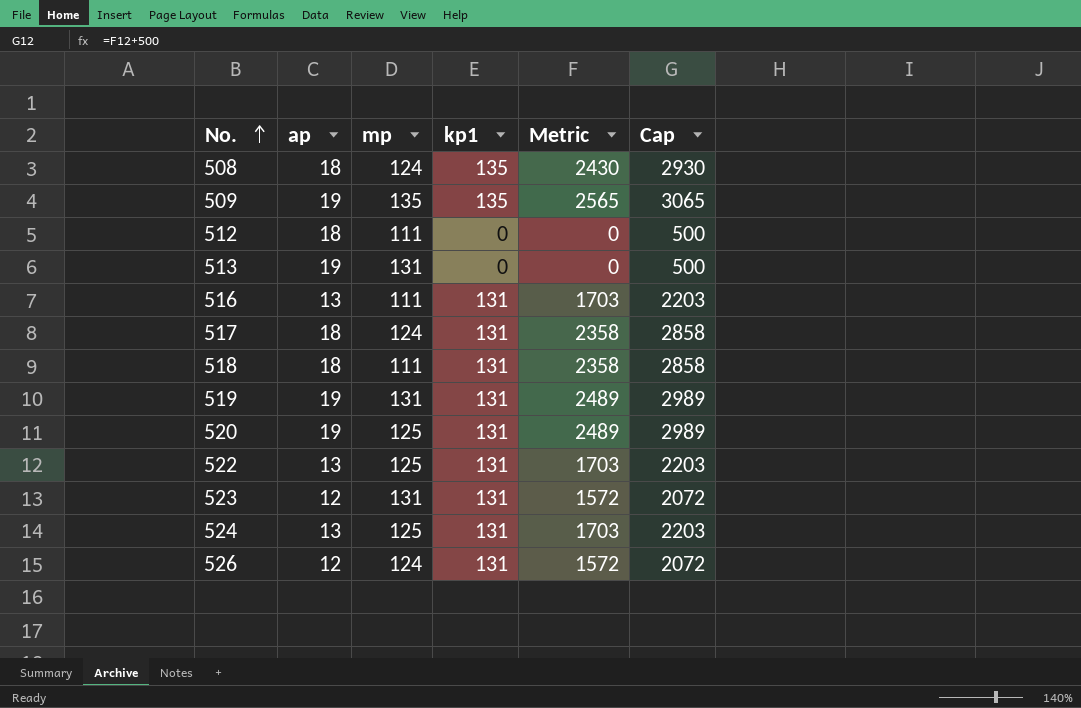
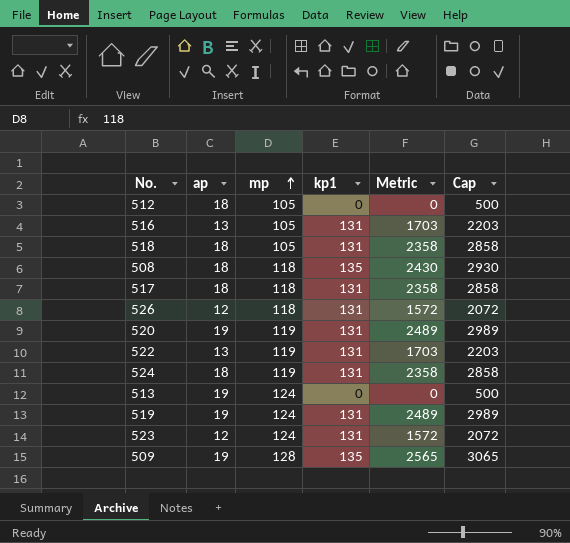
row order: No. ascending -> mp ascending
512 | mp: 111 -> 105
516 | mp: 111 -> 105
518 | mp: 111 -> 105
508 | mp: 124 -> 118
517 | mp: 124 -> 118
526 | mp: 124 -> 118
520 | mp: 125 -> 119
522 | mp: 125 -> 119
524 | ap: 13 -> 18
524 | mp: 125 -> 119
524 | Metric: 1703 -> 2358
524 | Cap: 2203 -> 2858
513 | mp: 131 -> 124
519 | mp: 131 -> 124
523 | mp: 131 -> 124
509 | mp: 135 -> 128

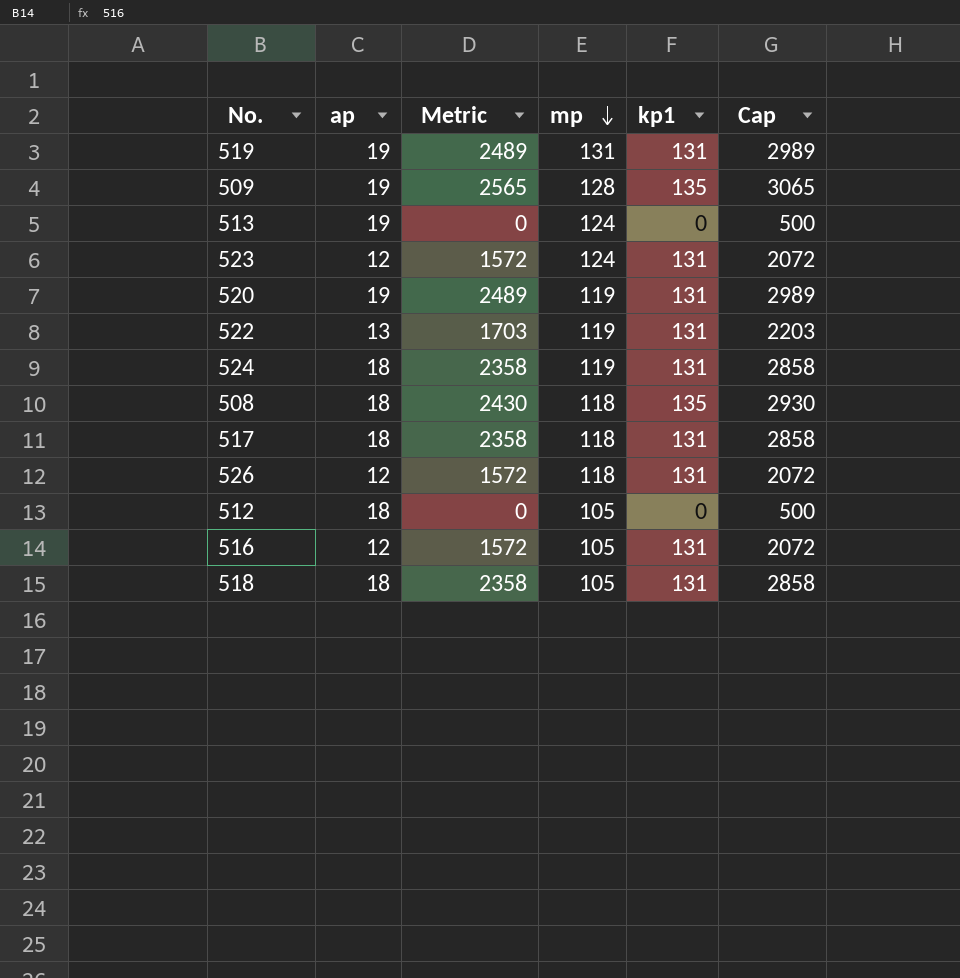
row order: mp ascending -> mp descending
column Metric | position: 5 -> 3
519 | mp: 124 -> 131
516 | ap: 13 -> 12
516 | Metric: 1703 -> 1572
516 | Cap: 2203 -> 2072

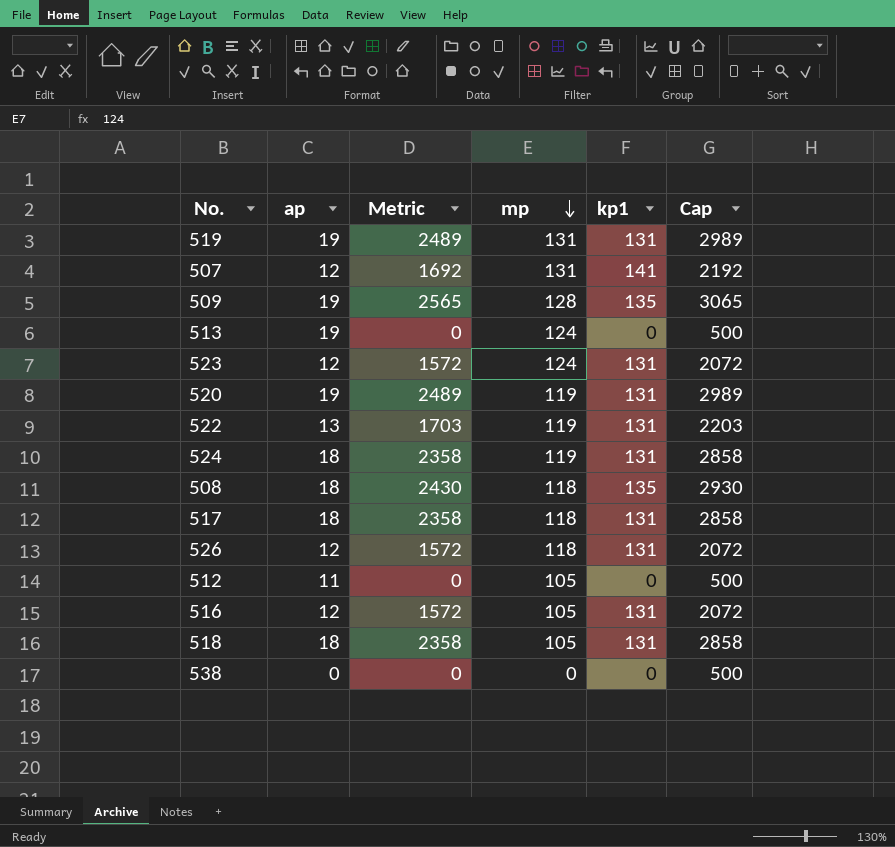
row 507: none -> 12 | 1692 | 131 | 141 | 2192
512 | ap: 18 -> 11
row 538: none -> 0 | 0 | 0 | 0 | 500

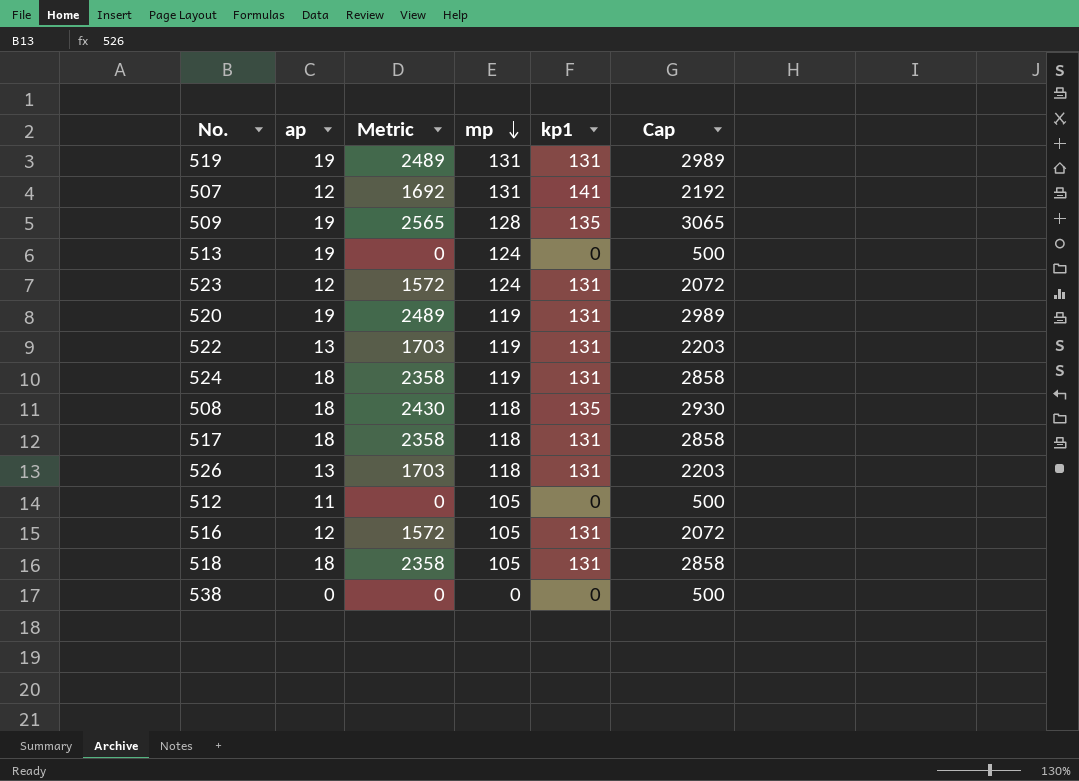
526 | ap: 12 -> 13
526 | Metric: 1572 -> 1703
526 | Cap: 2072 -> 2203

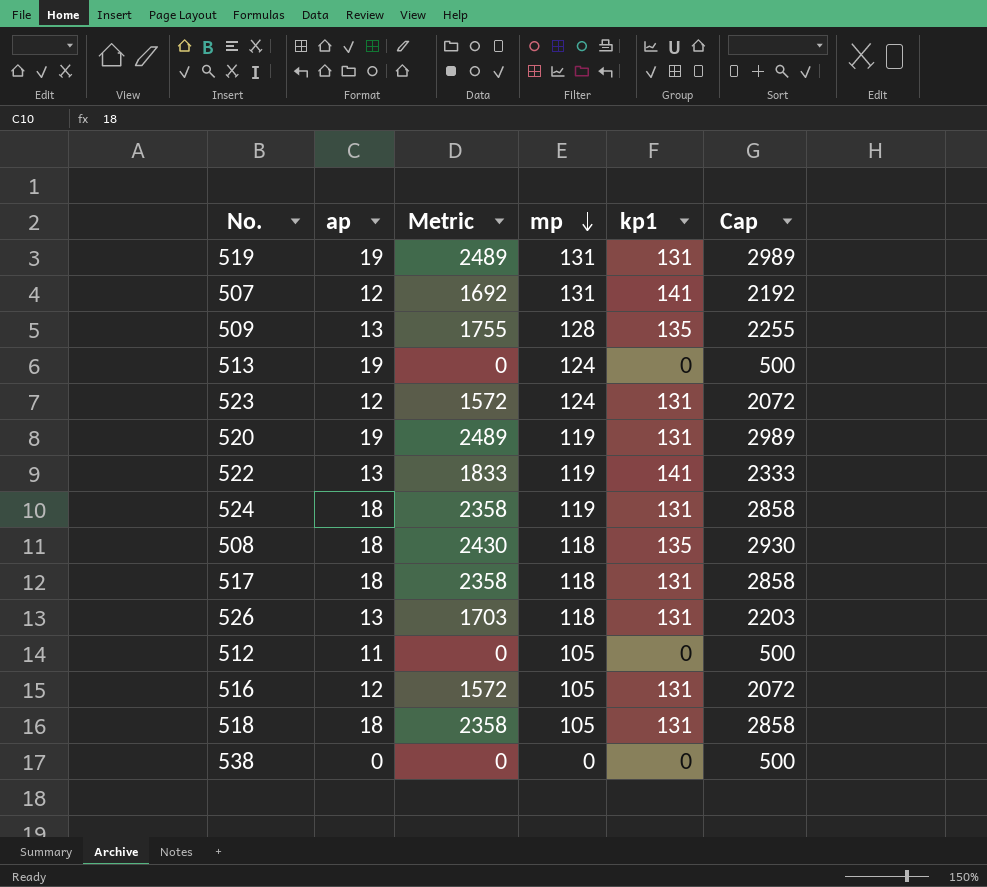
509 | ap: 19 -> 13
509 | Metric: 2565 -> 1755
509 | Cap: 3065 -> 2255
522 | Metric: 1703 -> 1833
522 | kp1: 131 -> 141
522 | Cap: 2203 -> 2333

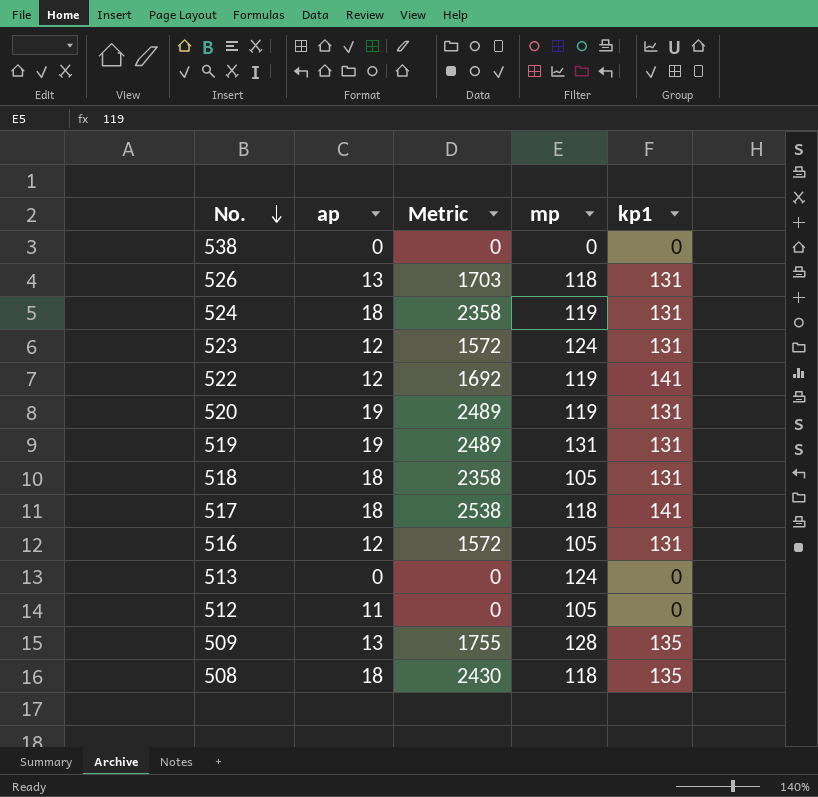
row order: mp descending -> No. descending
column Cap | formula: [Metric] + 500 -> none
row 507: 12 | 1692 | 131 | 141 | 2192 -> none
522 | ap: 13 -> 12
522 | Metric: 1833 -> 1692
517 | Metric: 2358 -> 2538
517 | kp1: 131 -> 141
513 | ap: 19 -> 0

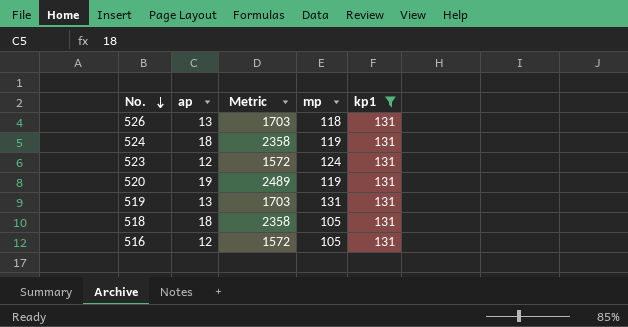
filter: none -> kp1 = 131
519 | ap: 19 -> 13
519 | Metric: 2489 -> 1703

